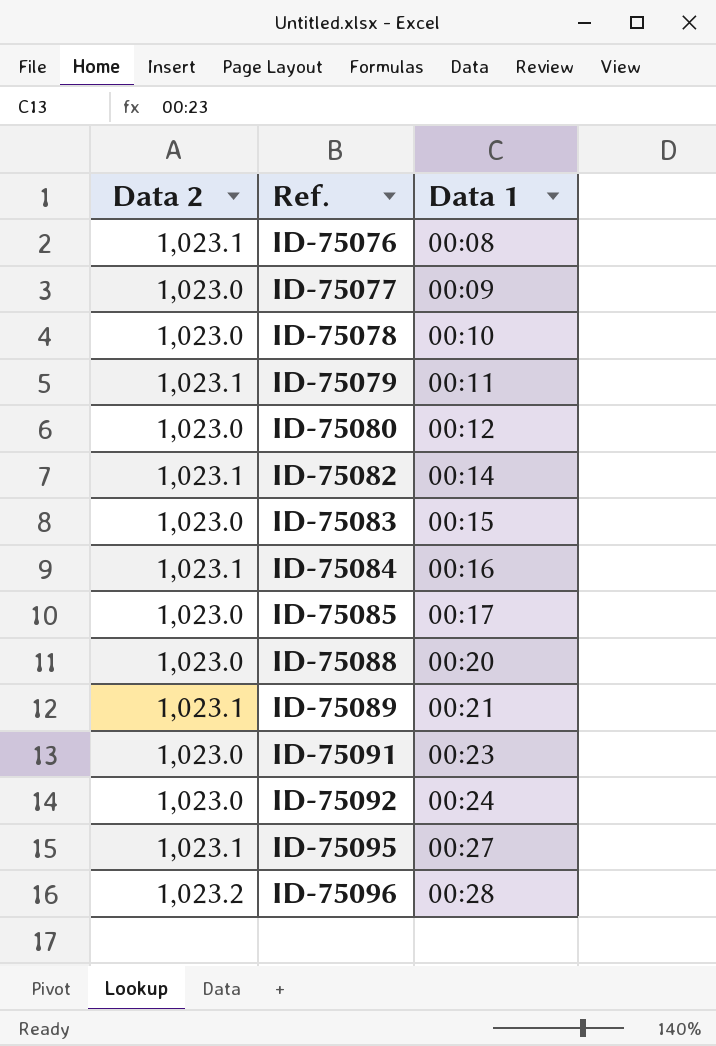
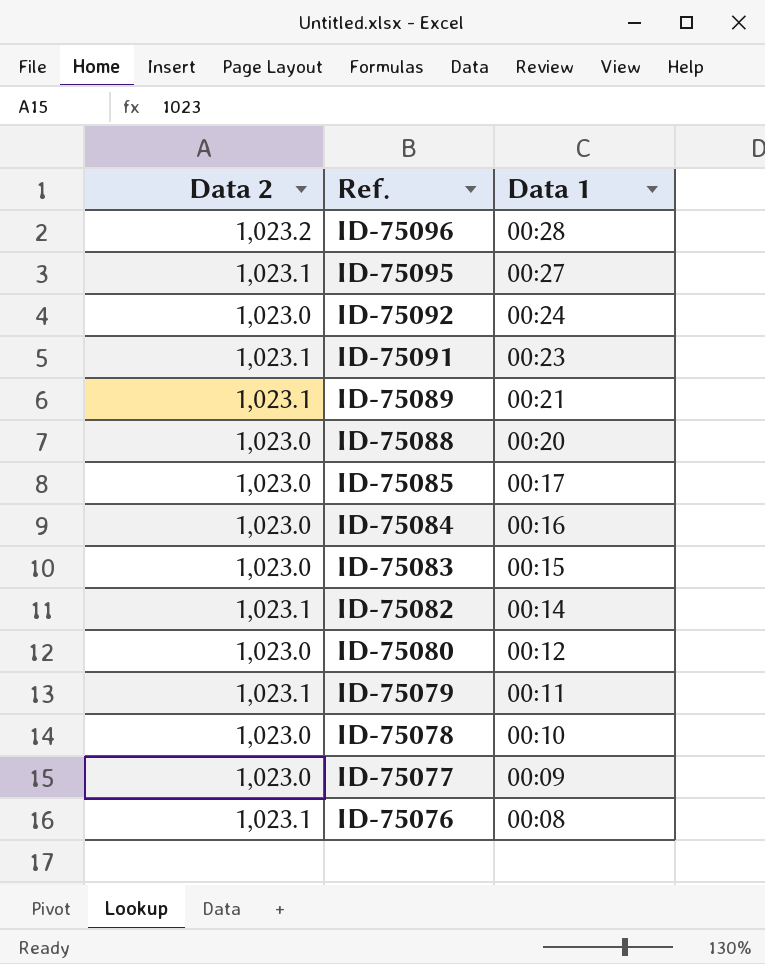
row order: Ref. ascending -> Ref. descending
ID-75091 | Data 2: 1,023.0 -> 1,023.1
ID-75084 | Data 2: 1,023.1 -> 1,023.0

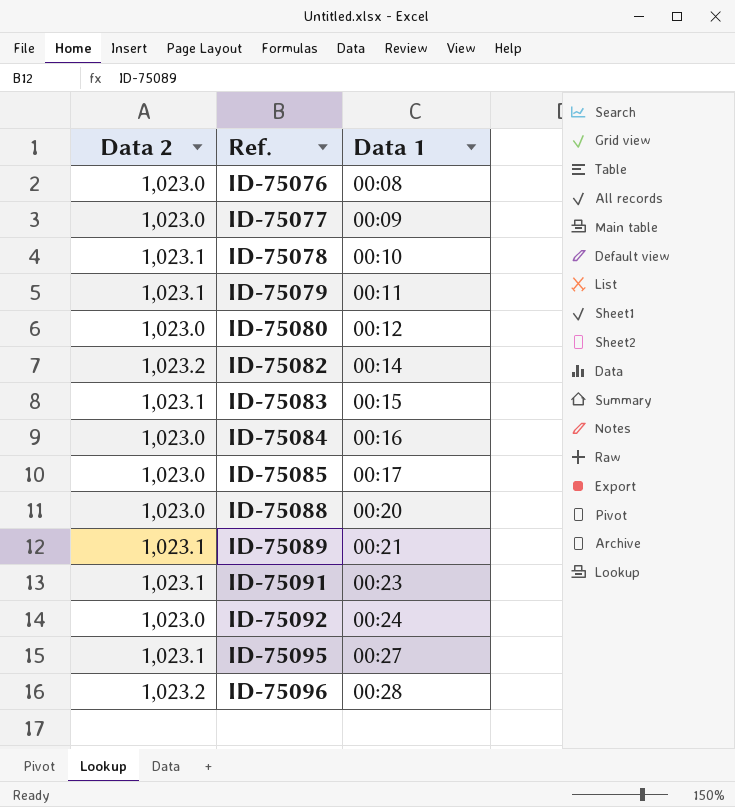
row order: Ref. descending -> Ref. ascending
ID-75076 | Data 2: 1,023.1 -> 1,023.0
ID-75078 | Data 2: 1,023.0 -> 1,023.1
ID-75082 | Data 2: 1,023.1 -> 1,023.2
ID-75083 | Data 2: 1,023.0 -> 1,023.1

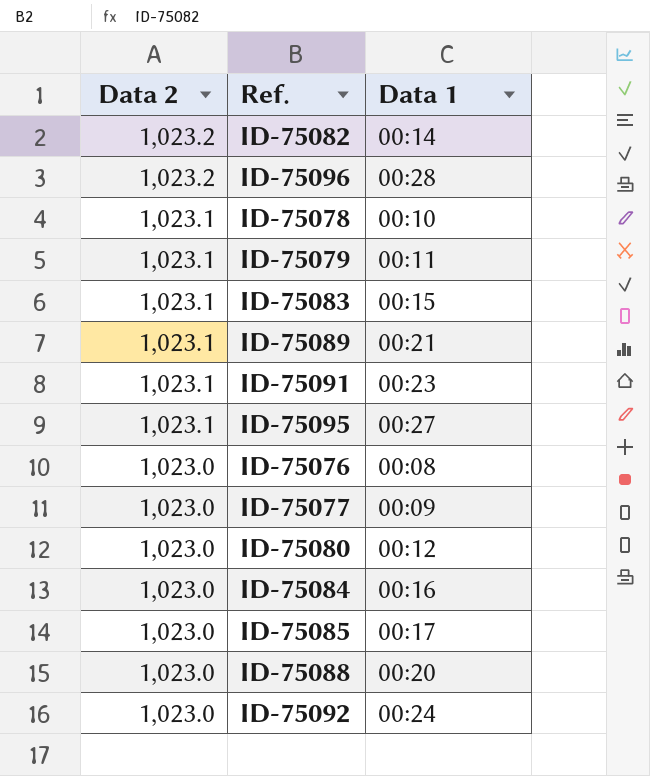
row order: Ref. ascending -> Data 2 descending

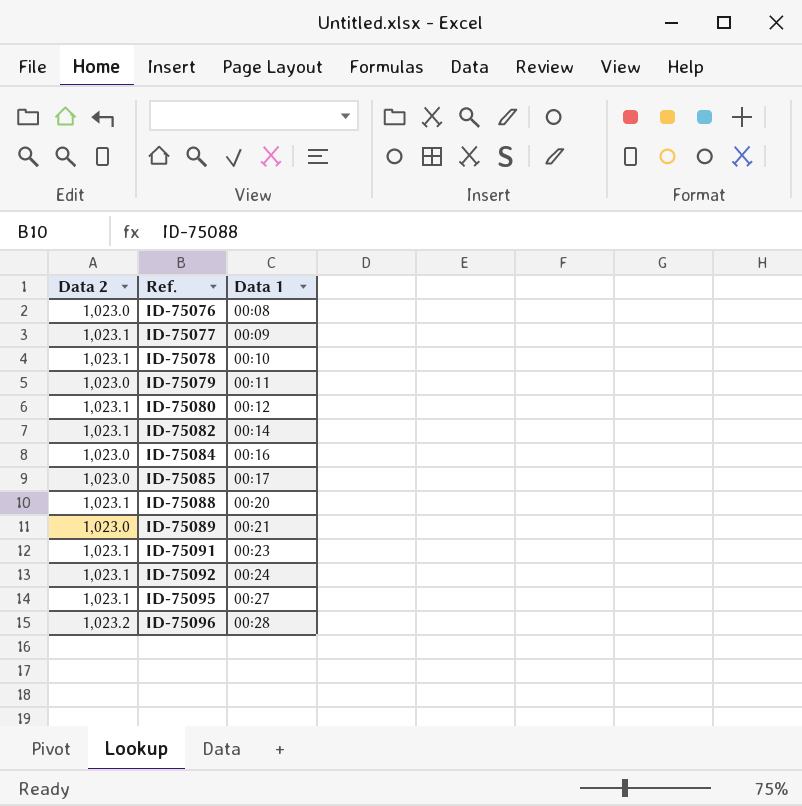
row order: Data 2 descending -> Ref. ascending
row ID-75083: 1,023.1 | 00:15 -> none
ID-75077 | Data 2: 1,023.0 -> 1,023.1
ID-75079 | Data 2: 1,023.1 -> 1,023.0
ID-75080 | Data 2: 1,023.0 -> 1,023.1
ID-75082 | Data 2: 1,023.2 -> 1,023.1
ID-75088 | Data 2: 1,023.0 -> 1,023.1
ID-75089 | Data 2: 1,023.1 -> 1,023.0
ID-75092 | Data 2: 1,023.0 -> 1,023.1

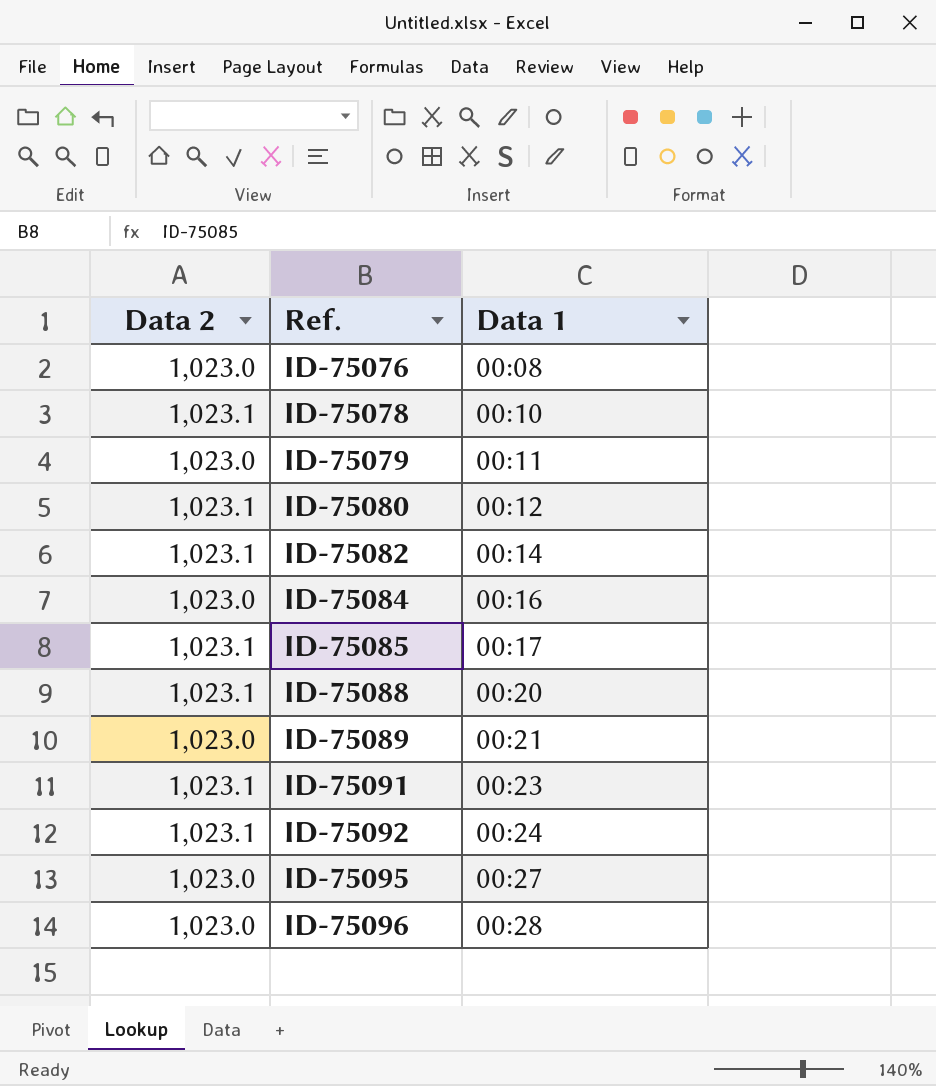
row ID-75077: 1,023.1 | 00:09 -> none
ID-75085 | Data 2: 1,023.0 -> 1,023.1
ID-75095 | Data 2: 1,023.1 -> 1,023.0
ID-75096 | Data 2: 1,023.2 -> 1,023.0

